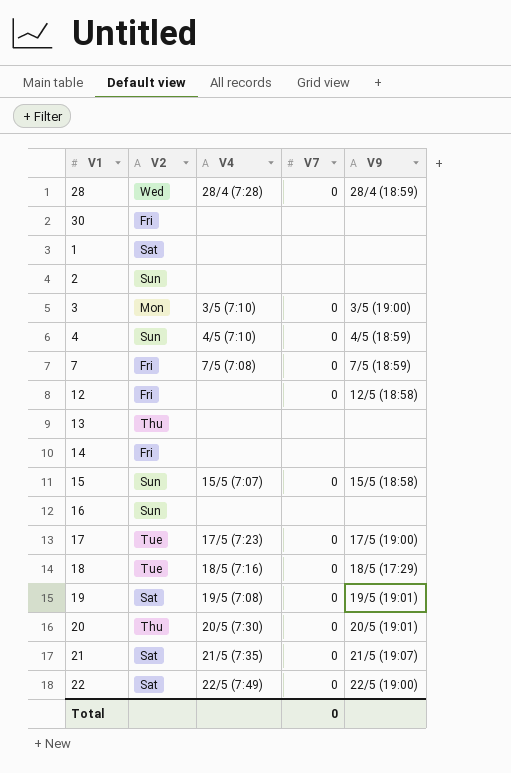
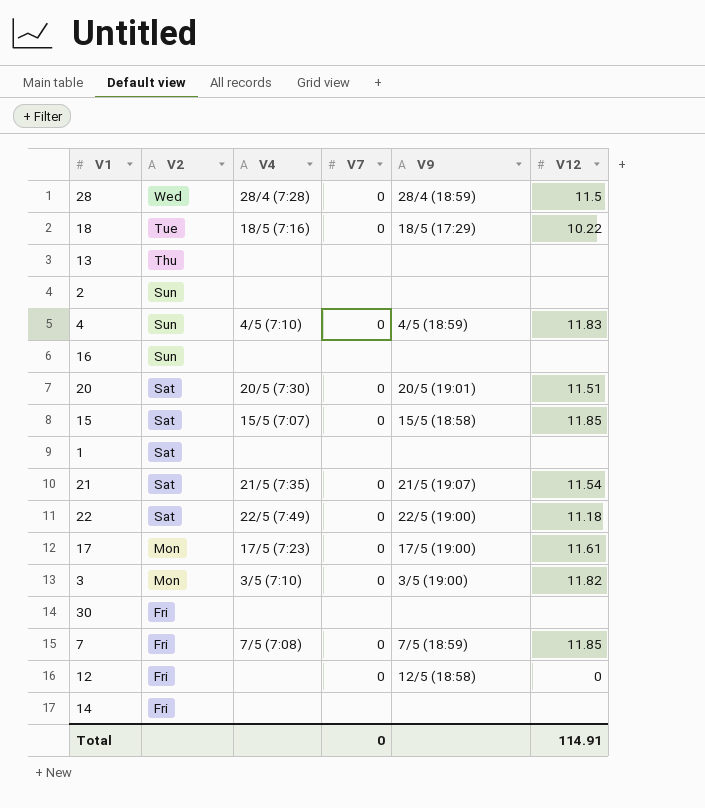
row order: none -> V2 descending
column V12 | position: none -> 6
row 19: Sat | 19/5 (7:08) | 0 | 19/5 (19:01) -> none
20 | V2: Thu -> Sat
15 | V2: Sun -> Sat
17 | V2: Tue -> Mon

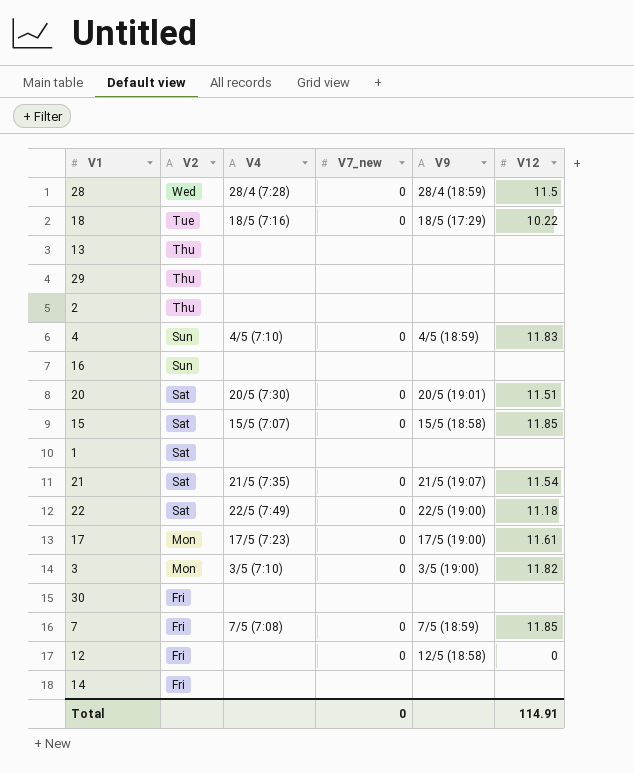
column name: V7 -> V7_new
row 29: none -> Thu | none | none | none | none
2 | V2: Sun -> Thu

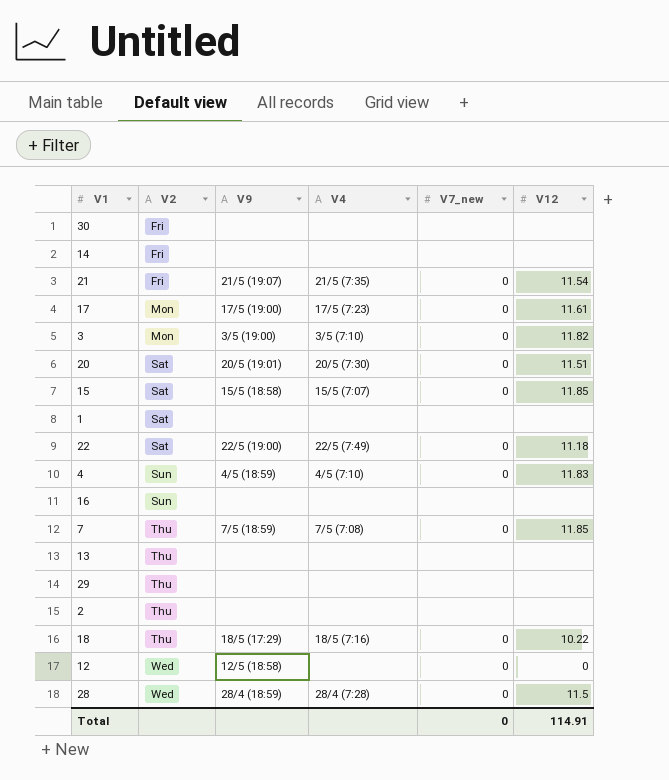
row order: V2 descending -> V2 ascending
column V9 | position: 5 -> 3
21 | V2: Sat -> Fri
7 | V2: Fri -> Thu
18 | V2: Tue -> Thu
12 | V2: Fri -> Wed

